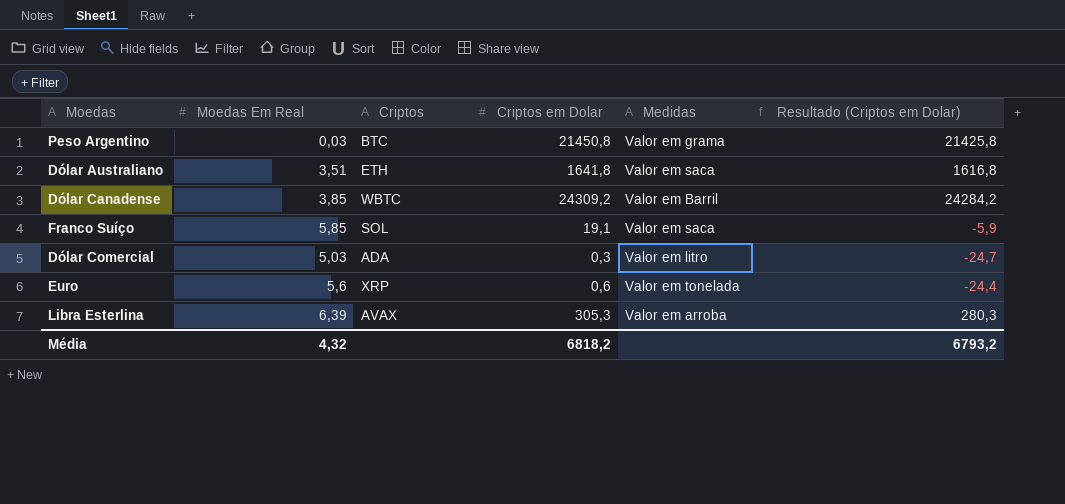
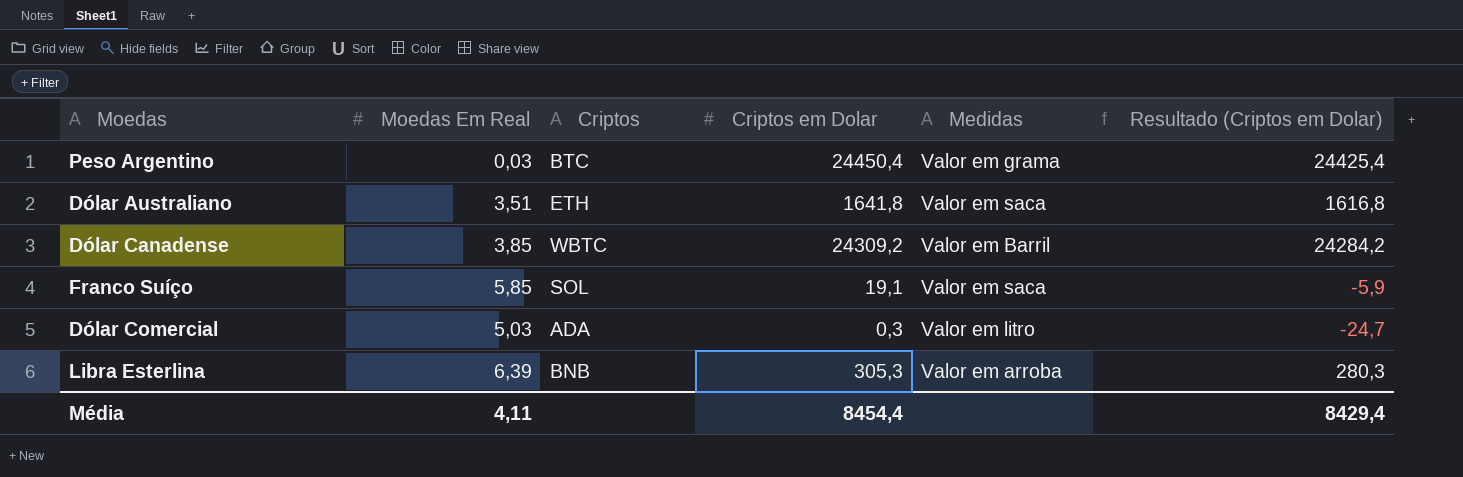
row Euro: 5,6 | XRP | 0,6 | Valor em tonelada | -24,4 -> none
Peso Argentino | Criptos em Dolar: 21450,8 -> 24450,4
Peso Argentino | Resultado (Criptos em Dolar): 21425,8 -> 24425,4
Libra Esterlina | Criptos: AVAX -> BNB
Média | Moedas Em Real: 4,32 -> 4,11
Média | Criptos em Dolar: 6818,2 -> 8454,4
Média | Resultado (Criptos em Dolar): 6793,2 -> 8429,4

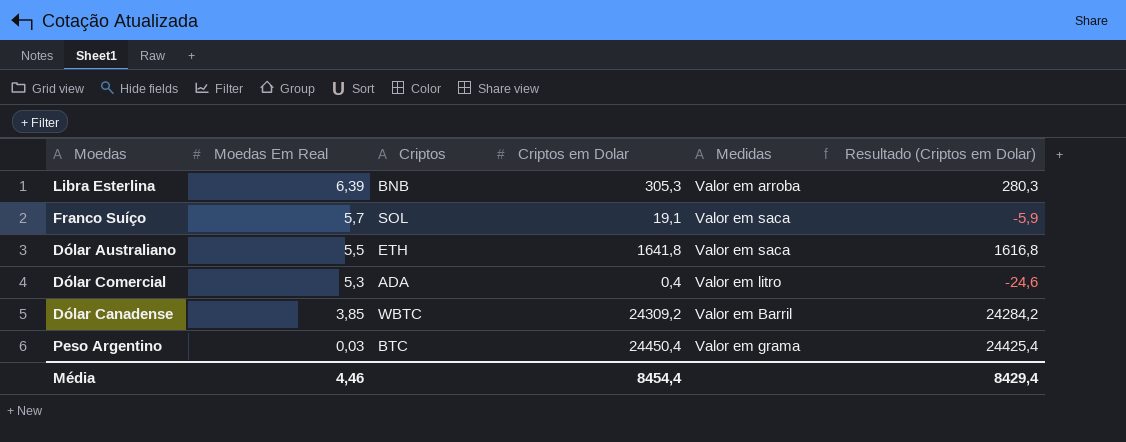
row order: none -> Moedas Em Real descending
Franco Suíço | Moedas Em Real: 5,85 -> 5,7
Dólar Australiano | Moedas Em Real: 3,51 -> 5,5
Dólar Comercial | Moedas Em Real: 5,03 -> 5,3
Dólar Comercial | Criptos em Dolar: 0,3 -> 0,4
Dólar Comercial | Resultado (Criptos em Dolar): -24,7 -> -24,6
Média | Moedas Em Real: 4,11 -> 4,46

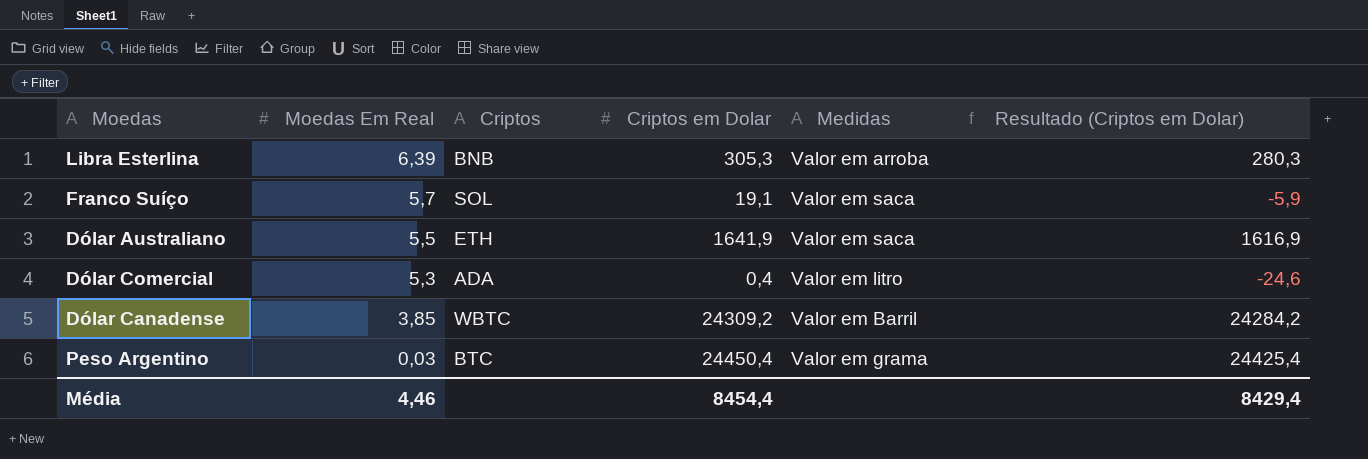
Dólar Australiano | Criptos em Dolar: 1641,8 -> 1641,9
Dólar Australiano | Resultado (Criptos em Dolar): 1616,8 -> 1616,9

